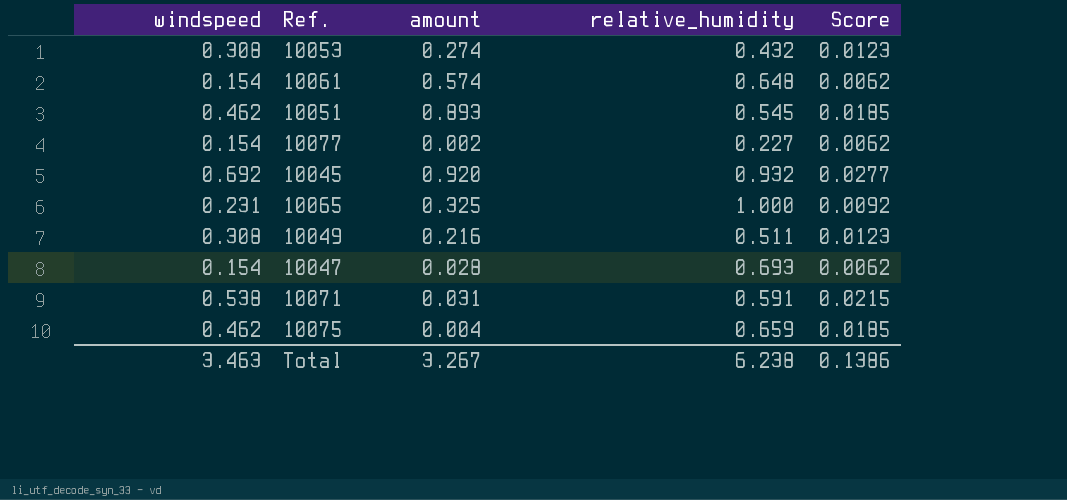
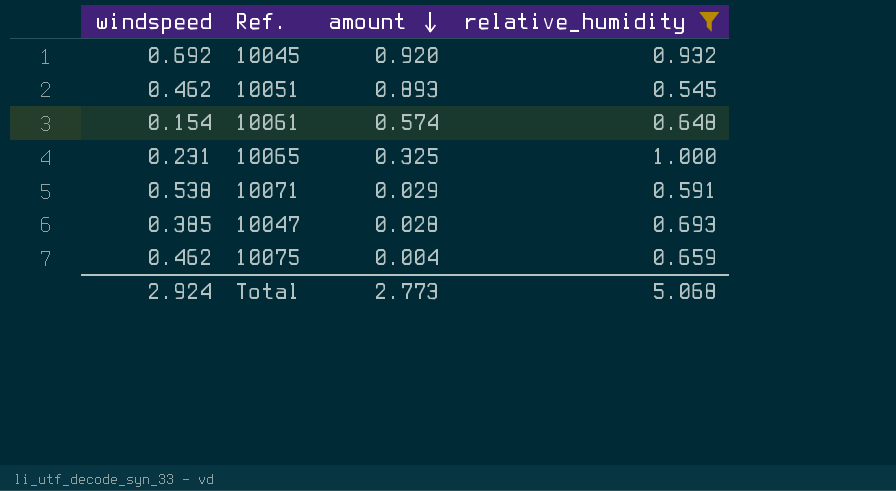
filter: none -> relative_humidity >= 0.545
row order: none -> amount descending
column Score | formula: [windspeed] * 0.04 -> none
10071 | amount: 0.031 -> 0.029
10047 | windspeed: 0.154 -> 0.385
Total | windspeed: 3.463 -> 2.924
Total | amount: 3.267 -> 2.773
Total | relative_humidity: 6.238 -> 5.068

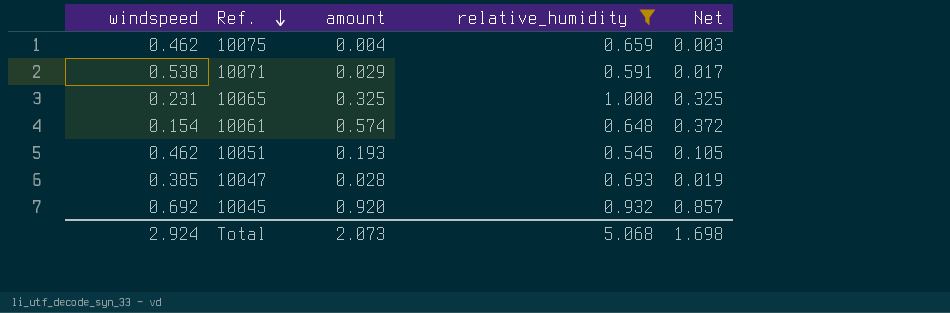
row order: amount descending -> Ref. descending
column Net | formula: none -> [amount] * [relative_humidity]
10051 | amount: 0.893 -> 0.193
Total | amount: 2.773 -> 2.073

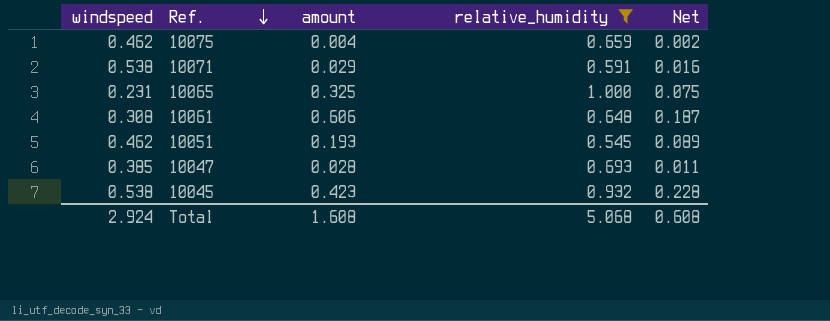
column Net | formula: [amount] * [relative_humidity] -> [windspeed] * [amount]
10061 | windspeed: 0.154 -> 0.308
10061 | amount: 0.574 -> 0.606
10045 | windspeed: 0.692 -> 0.538
10045 | amount: 0.920 -> 0.423
Total | amount: 2.073 -> 1.608
Total | Net: 1.698 -> 0.608

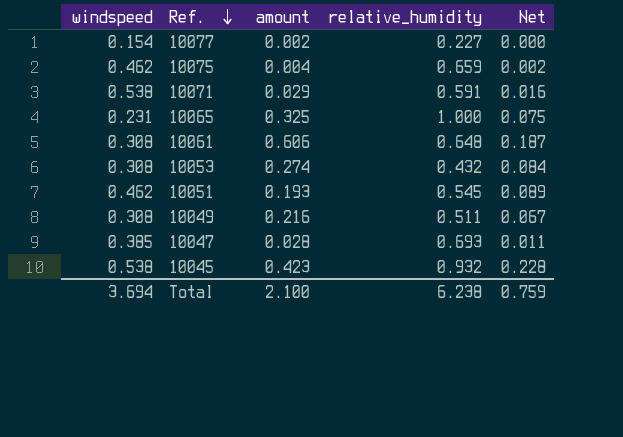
filter: relative_humidity >= 0.545 -> none
Total | windspeed: 2.924 -> 3.694
Total | amount: 1.608 -> 2.100
Total | relative_humidity: 5.068 -> 6.238
Total | Net: 0.608 -> 0.759

